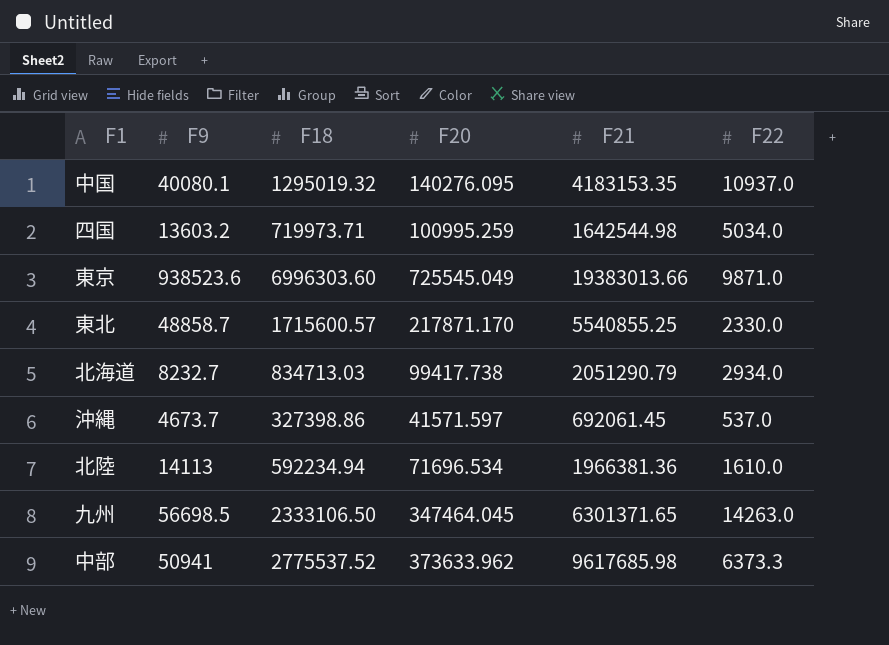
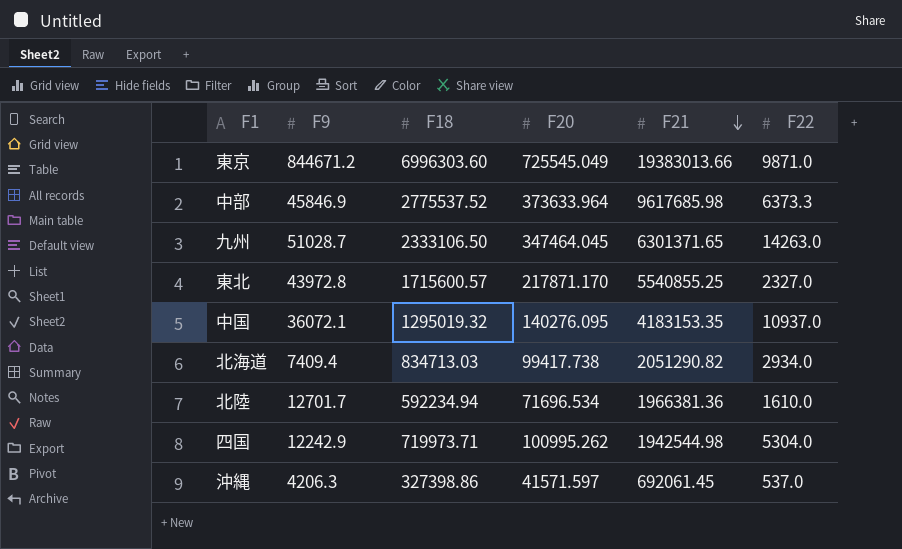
row order: none -> F21 descending
東京 | F9: 938523.6 -> 844671.2
中部 | F9: 50941 -> 45846.9
中部 | F20: 373633.962 -> 373633.964
九州 | F9: 56698.5 -> 51028.7
東北 | F9: 48858.7 -> 43972.8
東北 | F22: 2330.0 -> 2327.0
中国 | F9: 40080.1 -> 36072.1
北海道 | F9: 8232.7 -> 7409.4
北海道 | F21: 2051290.79 -> 2051290.82
北陸 | F9: 14113 -> 12701.7
四国 | F9: 13603.2 -> 12242.9
四国 | F20: 100995.259 -> 100995.262
四国 | F21: 1642544.98 -> 1942544.98
四国 | F22: 5034.0 -> 5304.0
沖縄 | F9: 4673.7 -> 4206.3

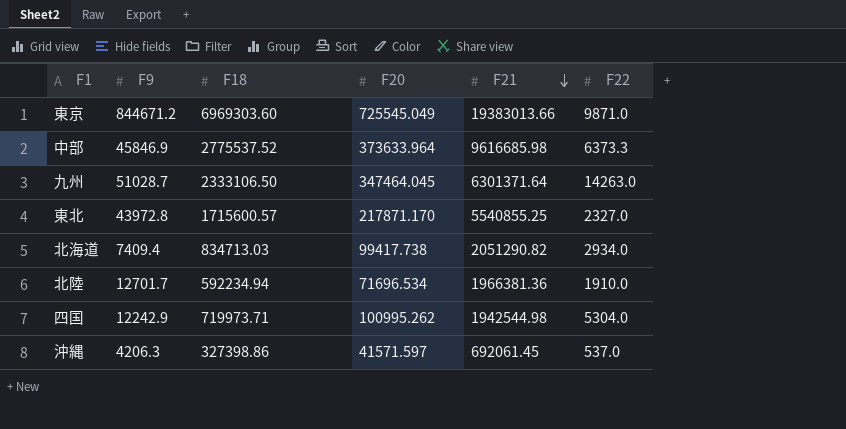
row 中国: 36072.1 | 1295019.32 | 140276.095 | 4183153.35 | 10937.0 -> none
東京 | F18: 6996303.60 -> 6969303.60
中部 | F21: 9617685.98 -> 9616685.98
九州 | F21: 6301371.65 -> 6301371.64
北陸 | F22: 1610.0 -> 1910.0

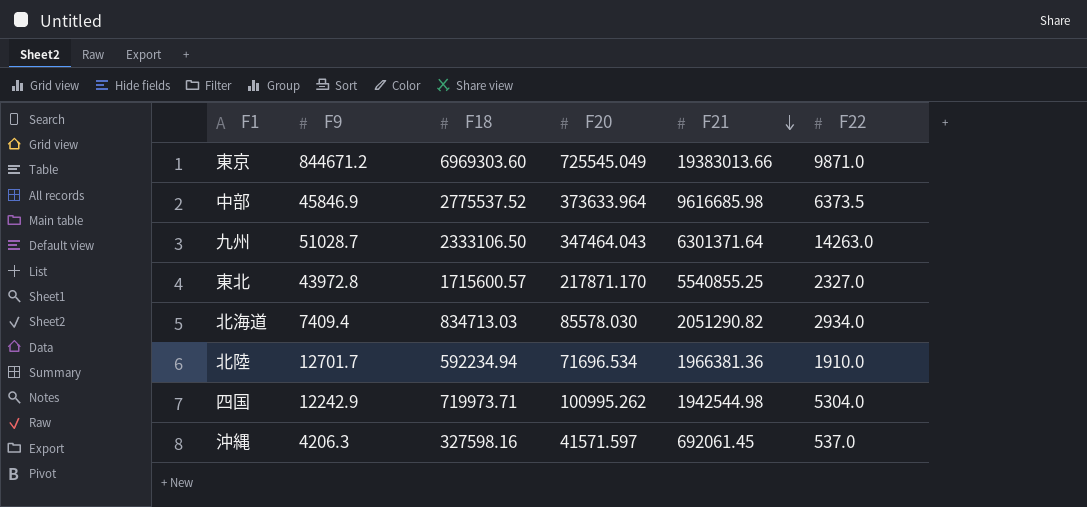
中部 | F22: 6373.3 -> 6373.5
九州 | F20: 347464.045 -> 347464.043
北海道 | F20: 99417.738 -> 85578.030
沖縄 | F18: 327398.86 -> 327598.16

